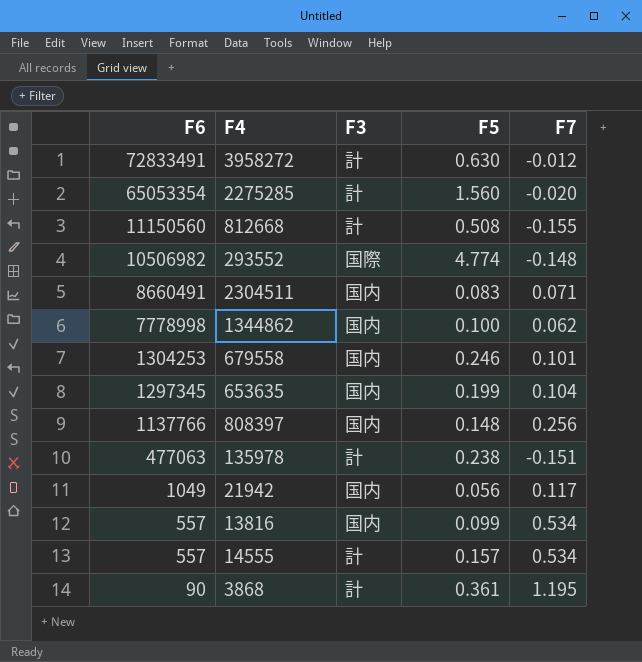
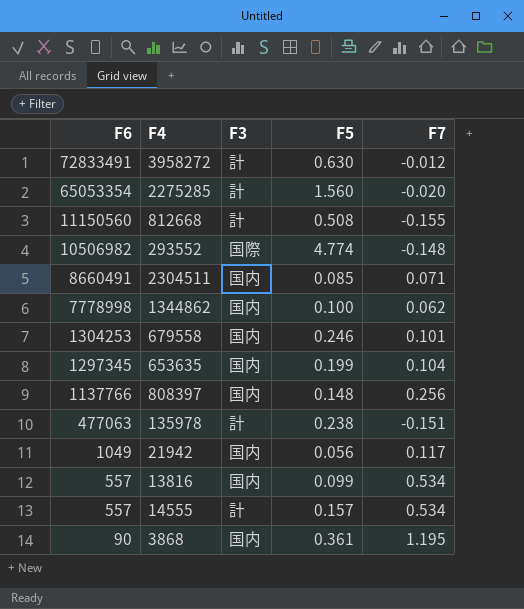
2304511 | F5: 0.083 -> 0.085
3868 | F3: 計 -> 国内

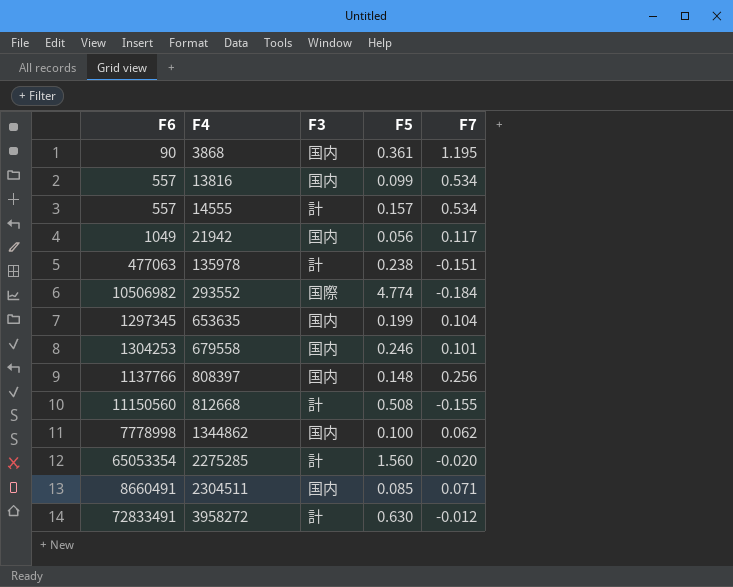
row order: F6 descending -> F4 ascending
293552 | F7: -0.148 -> -0.184

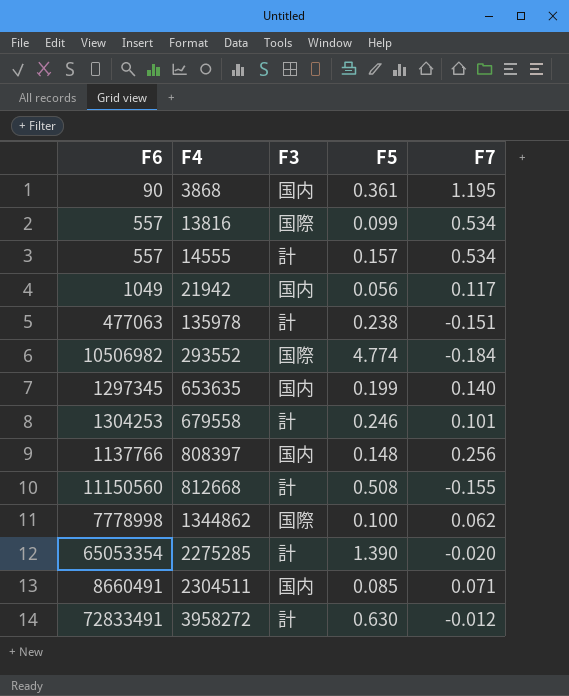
13816 | F3: 国内 -> 国際
653635 | F7: 0.104 -> 0.140
679558 | F3: 国内 -> 計
1344862 | F3: 国内 -> 国際
2275285 | F5: 1.560 -> 1.390

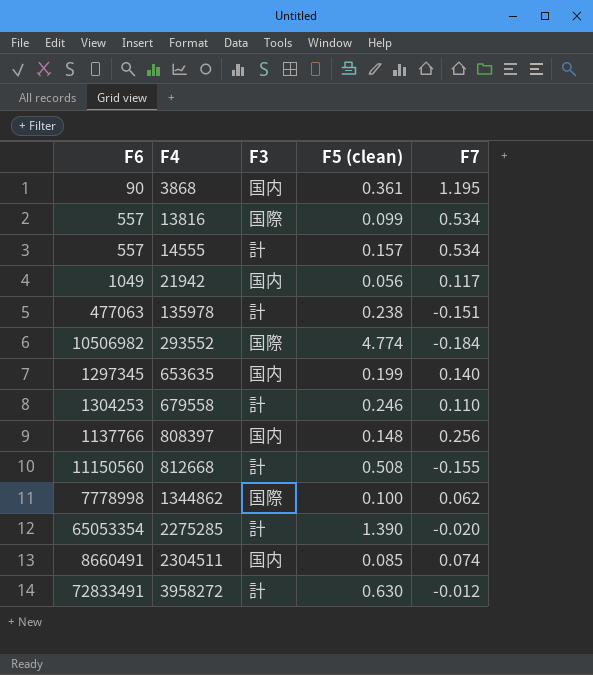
column name: F5 -> F5 (clean)
679558 | F7: 0.101 -> 0.110
2304511 | F7: 0.071 -> 0.074

